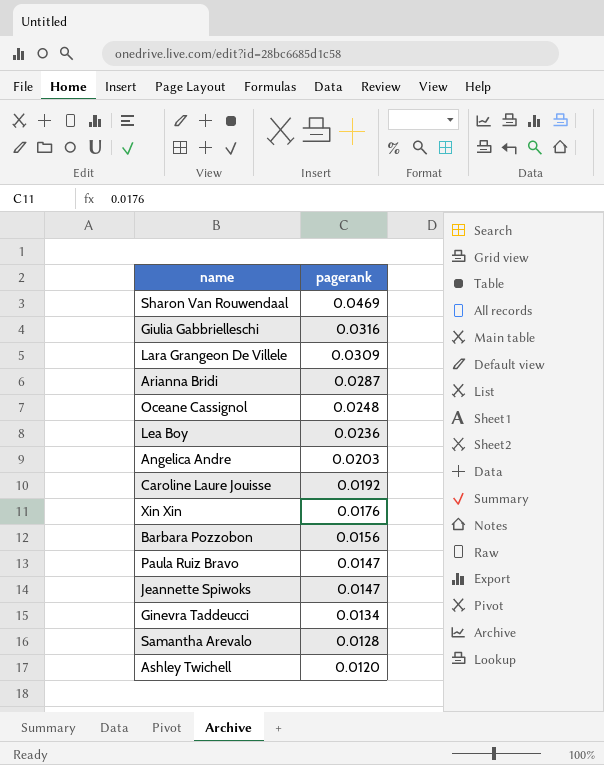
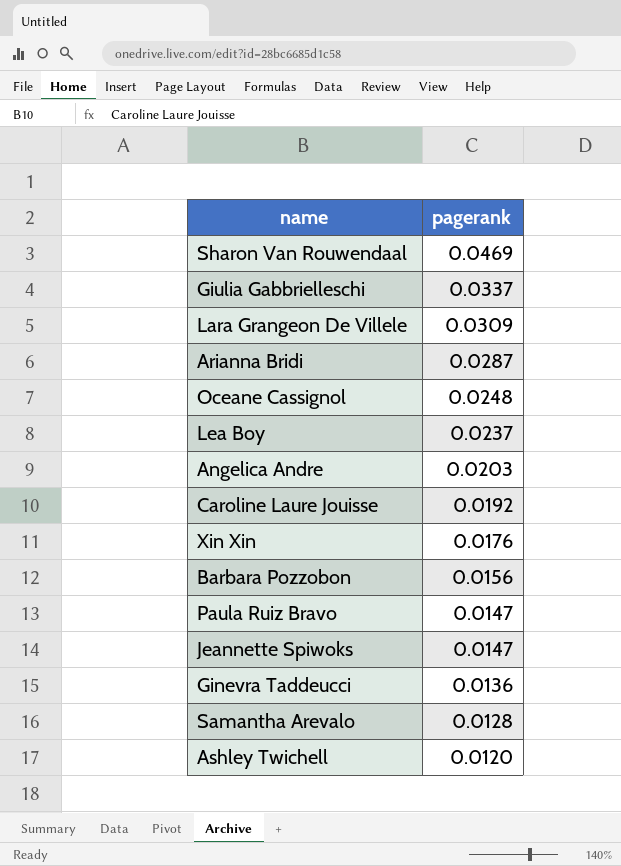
Giulia Gabbrielleschi | pagerank: 0.0316 -> 0.0337
Lea Boy | pagerank: 0.0236 -> 0.0237
Ginevra Taddeucci | pagerank: 0.0134 -> 0.0136

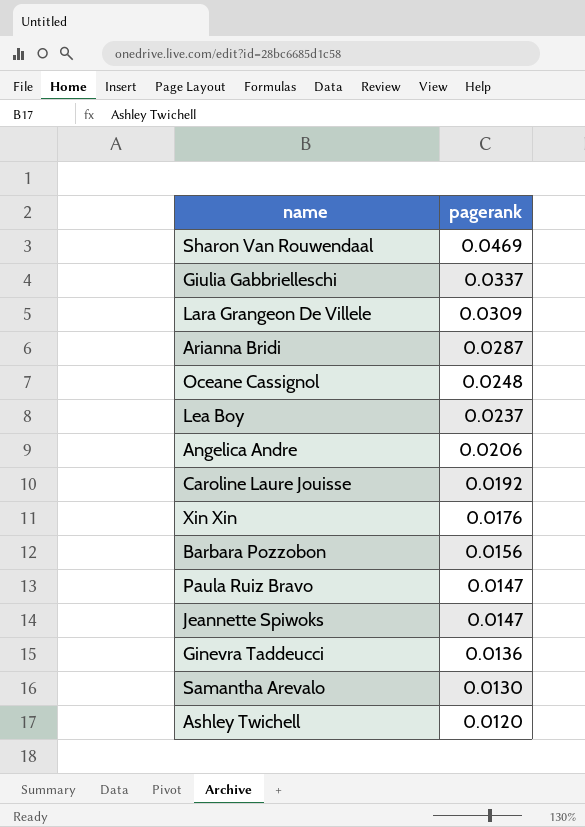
Angelica Andre | pagerank: 0.0203 -> 0.0206
Samantha Arevalo | pagerank: 0.0128 -> 0.0130

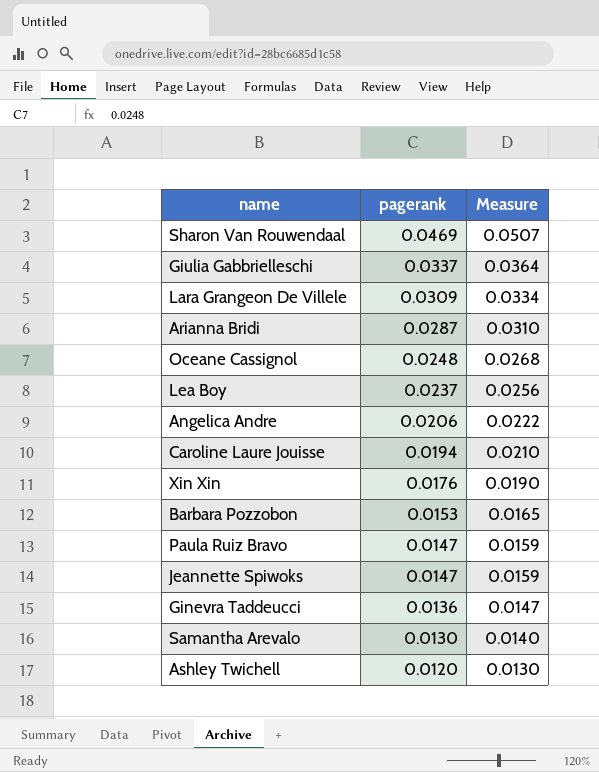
column Measure | formula: none -> [pagerank] * 1.08
Caroline Laure Jouisse | pagerank: 0.0192 -> 0.0194
Barbara Pozzobon | pagerank: 0.0156 -> 0.0153

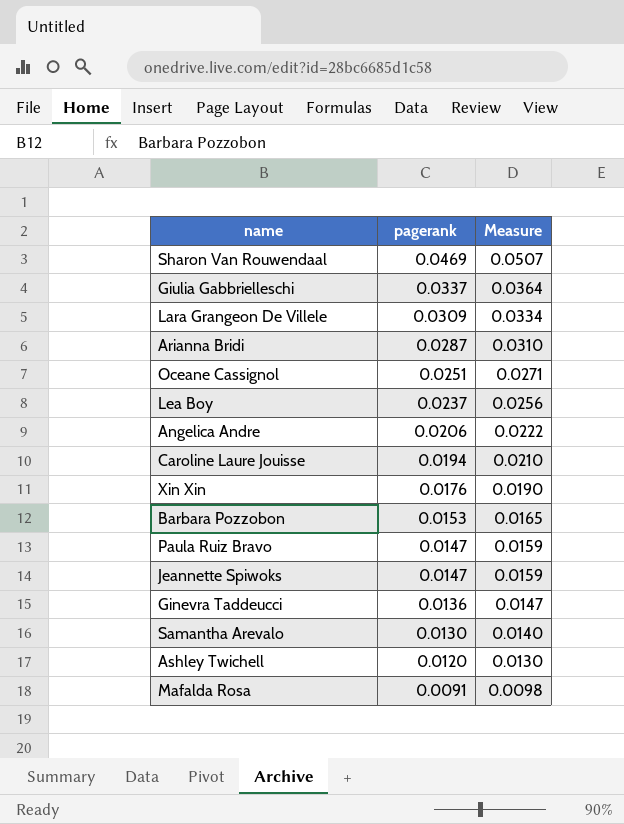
Oceane Cassignol | pagerank: 0.0248 -> 0.0251
Oceane Cassignol | Measure: 0.0268 -> 0.0271
row Mafalda Rosa: none -> 0.0091 | 0.0098

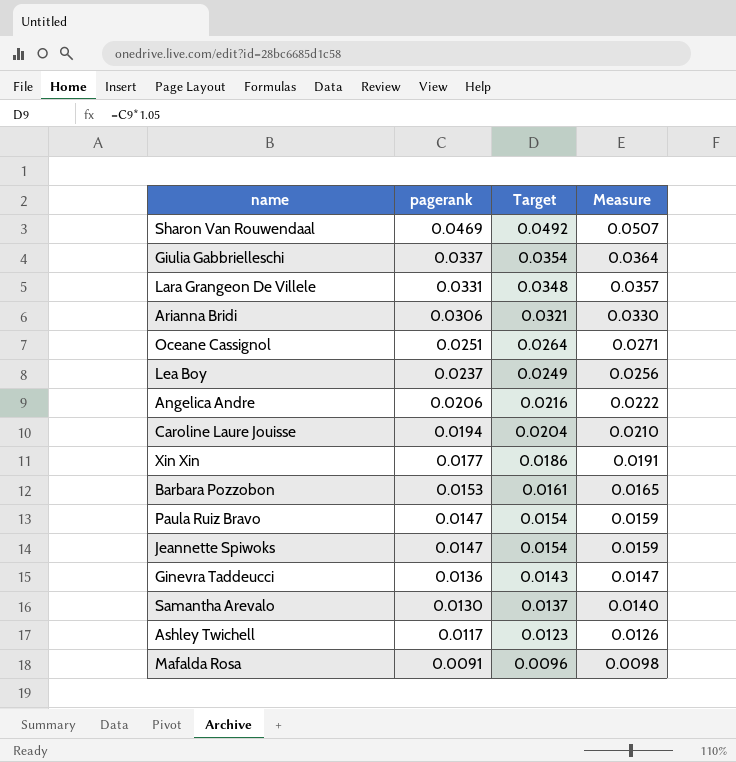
column Target | formula: none -> [pagerank] * 1.05
Lara Grangeon De Villele | pagerank: 0.0309 -> 0.0331
Lara Grangeon De Villele | Measure: 0.0334 -> 0.0357
Arianna Bridi | pagerank: 0.0287 -> 0.0306
Arianna Bridi | Measure: 0.0310 -> 0.0330
Xin Xin | pagerank: 0.0176 -> 0.0177
Xin Xin | Measure: 0.0190 -> 0.0191
Ashley Twichell | pagerank: 0.0120 -> 0.0117
Ashley Twichell | Measure: 0.0130 -> 0.0126

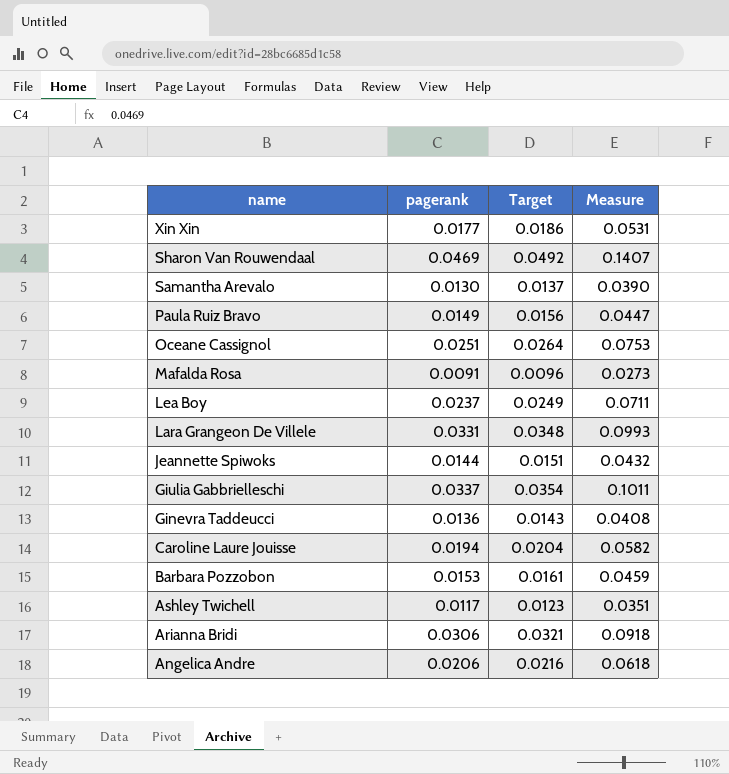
row order: pagerank descending -> name descending
column Measure | formula: [pagerank] * 1.08 -> [pagerank] * 3
Paula Ruiz Bravo | pagerank: 0.0147 -> 0.0149
Paula Ruiz Bravo | Target: 0.0154 -> 0.0156
Jeannette Spiwoks | pagerank: 0.0147 -> 0.0144
Jeannette Spiwoks | Target: 0.0154 -> 0.0151

